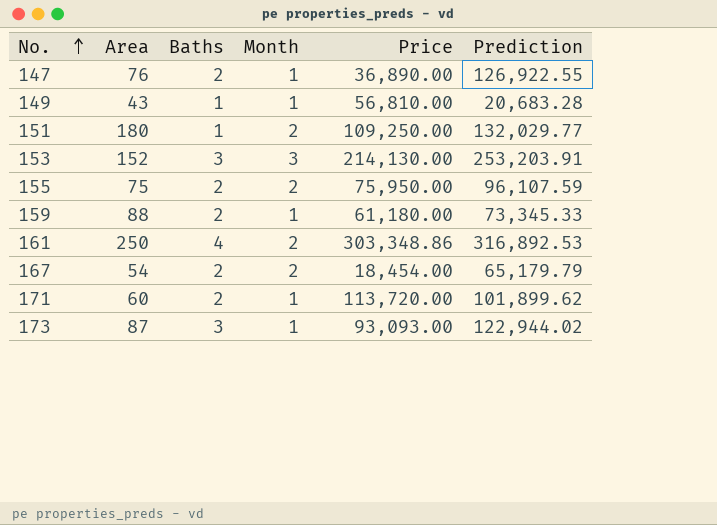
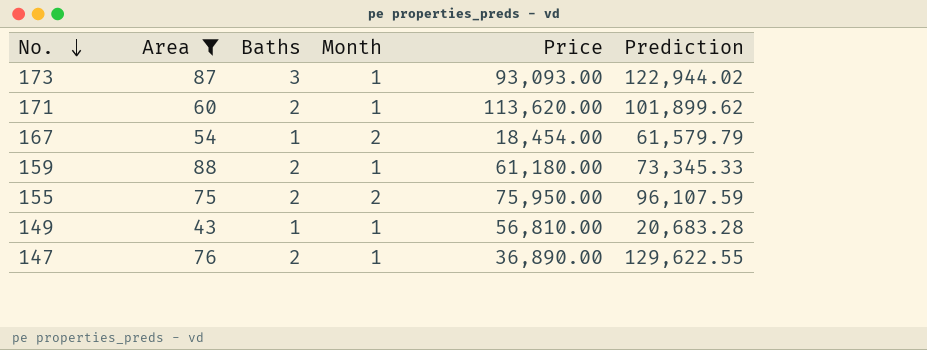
filter: none -> Area <= 88
row order: No. ascending -> No. descending
171 | Price: 113,720.00 -> 113,620.00
167 | Baths: 2 -> 1
167 | Prediction: 65,179.79 -> 61,579.79
147 | Prediction: 126,922.55 -> 129,622.55

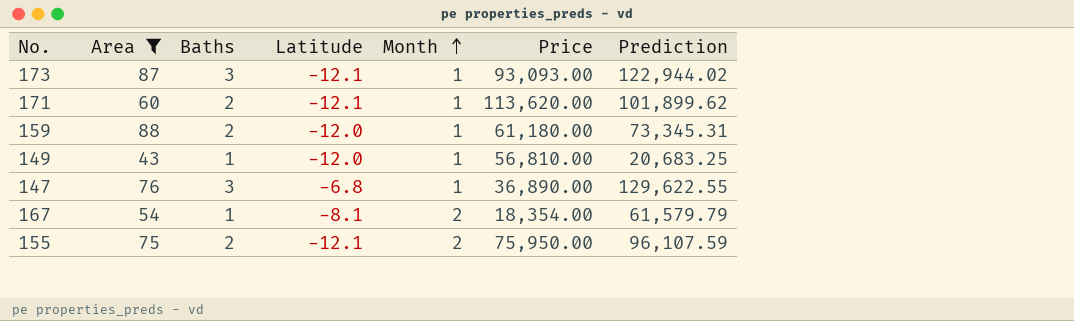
row order: No. descending -> Month ascending
column Latitude | position: none -> 4
159 | Prediction: 73,345.33 -> 73,345.31
149 | Prediction: 20,683.28 -> 20,683.25
147 | Baths: 2 -> 3
167 | Price: 18,454.00 -> 18,354.00

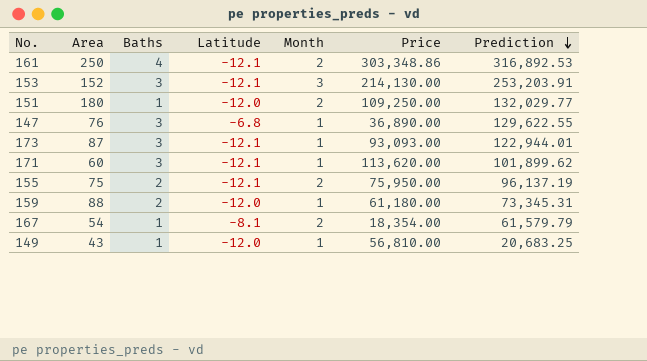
filter: Area <= 88 -> none
row order: Month ascending -> Prediction descending
173 | Prediction: 122,944.02 -> 122,944.01
171 | Baths: 2 -> 3
155 | Prediction: 96,107.59 -> 96,137.19

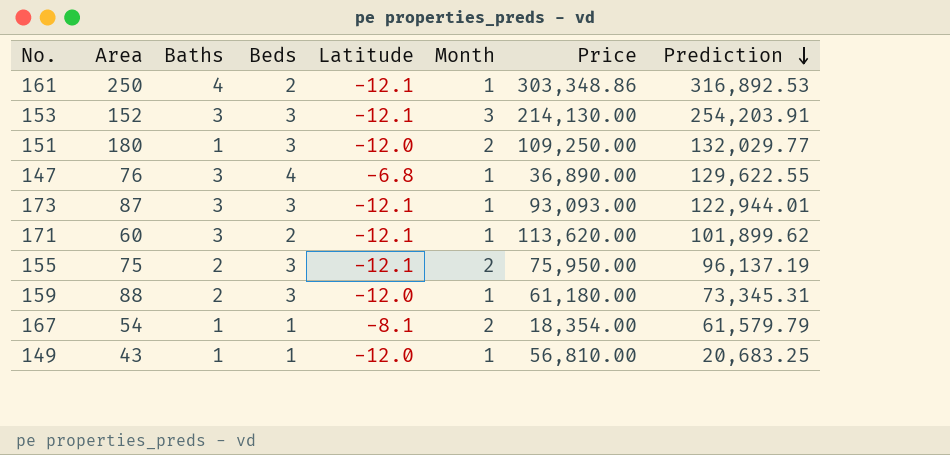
column Beds | position: none -> 4
161 | Month: 2 -> 1
153 | Prediction: 253,203.91 -> 254,203.91

